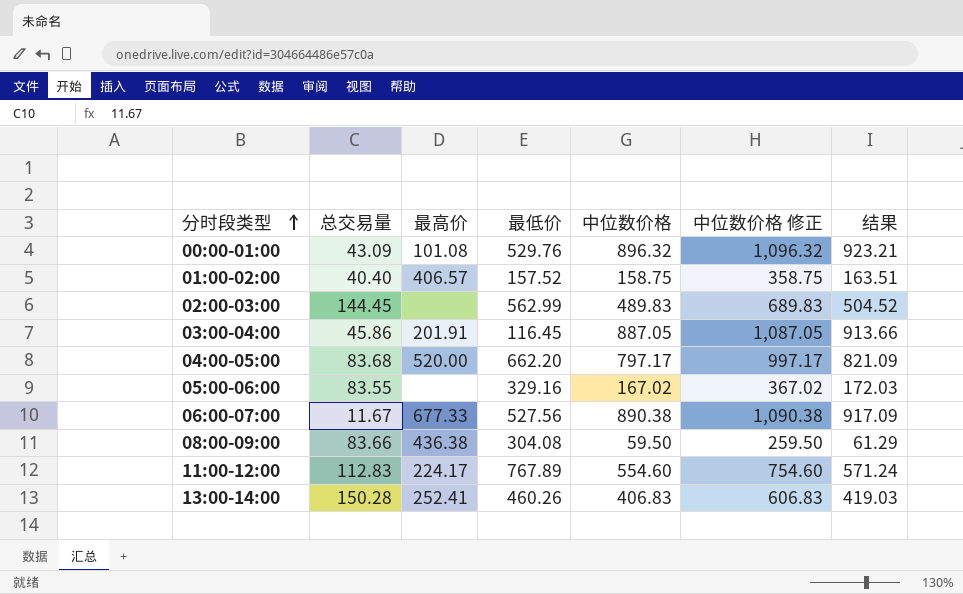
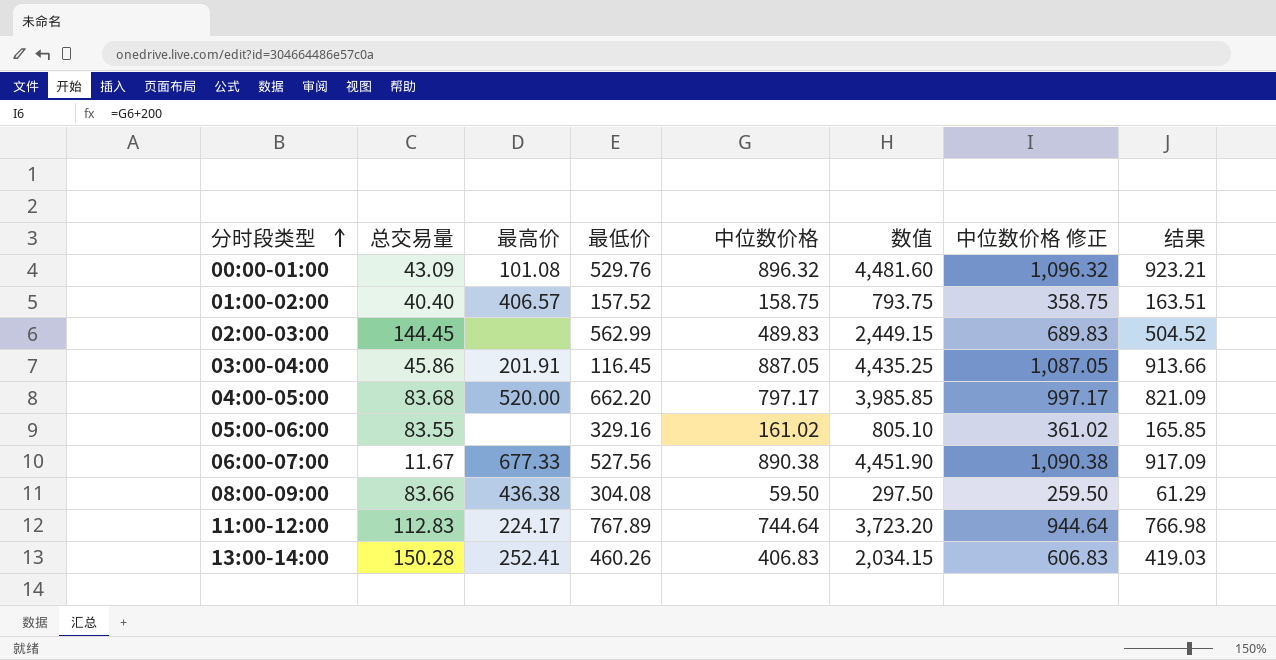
column 数值 | formula: none -> [中位数价格] * 5
05:00-06:00 | 中位数价格: 167.02 -> 161.02
05:00-06:00 | 中位数价格 修正: 367.02 -> 361.02
05:00-06:00 | 结果: 172.03 -> 165.85
11:00-12:00 | 中位数价格: 554.60 -> 744.64
11:00-12:00 | 中位数价格 修正: 754.60 -> 944.64
11:00-12:00 | 结果: 571.24 -> 766.98

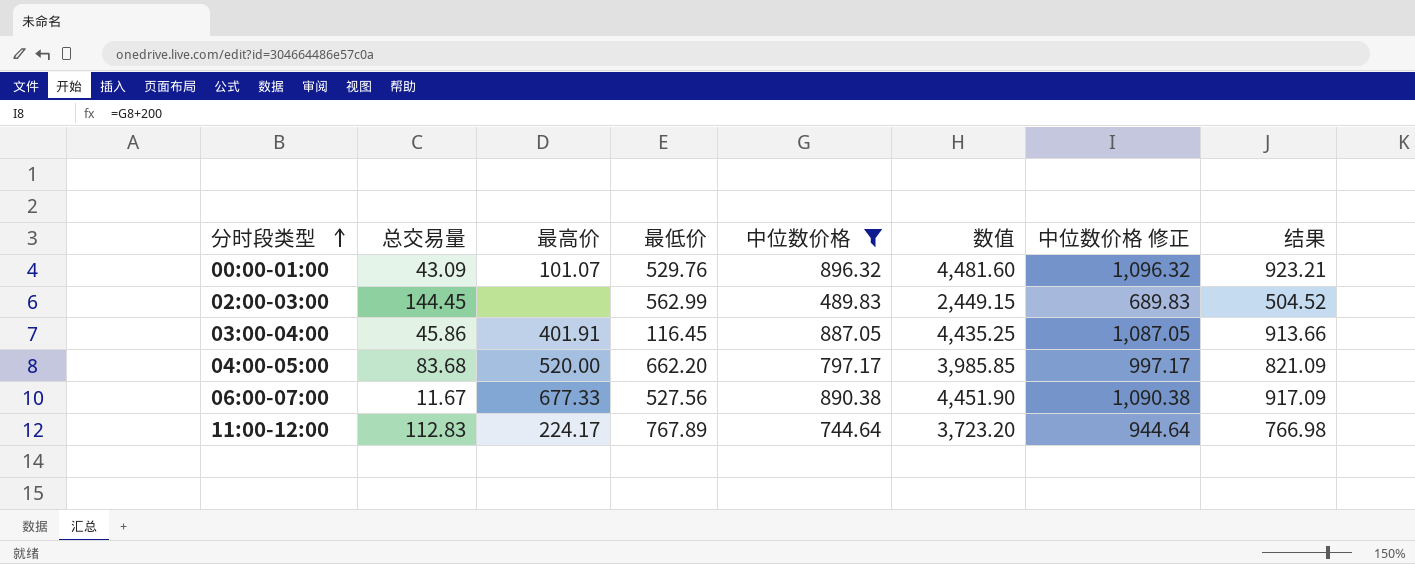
filter: none -> 中位数价格 >= 489.83
00:00-01:00 | 最高价: 101.08 -> 101.07
03:00-04:00 | 最高价: 201.91 -> 401.91

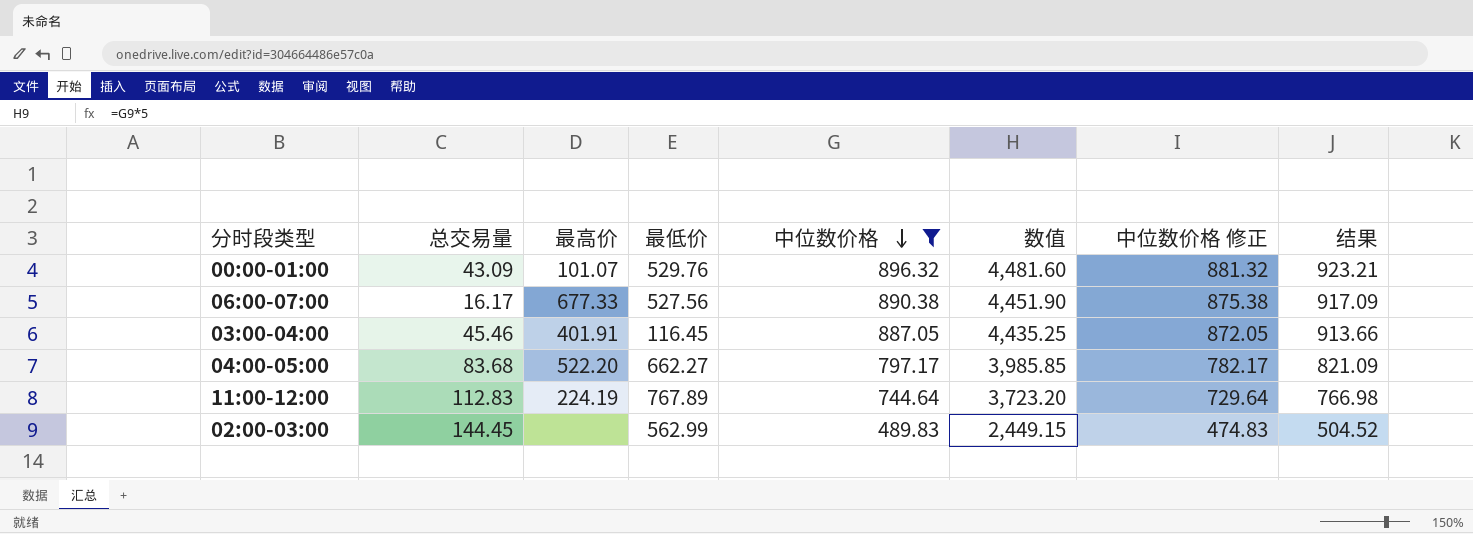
row order: 分时段类型 ascending -> 中位数价格 descending
column 中位数价格 修正 | formula: [中位数价格] + 200 -> [中位数价格] - 15
06:00-07:00 | 总交易量: 11.67 -> 16.17
03:00-04:00 | 总交易量: 45.86 -> 45.46
04:00-05:00 | 最高价: 520.00 -> 522.20
04:00-05:00 | 最低价: 662.20 -> 662.27
11:00-12:00 | 最高价: 224.17 -> 224.19

